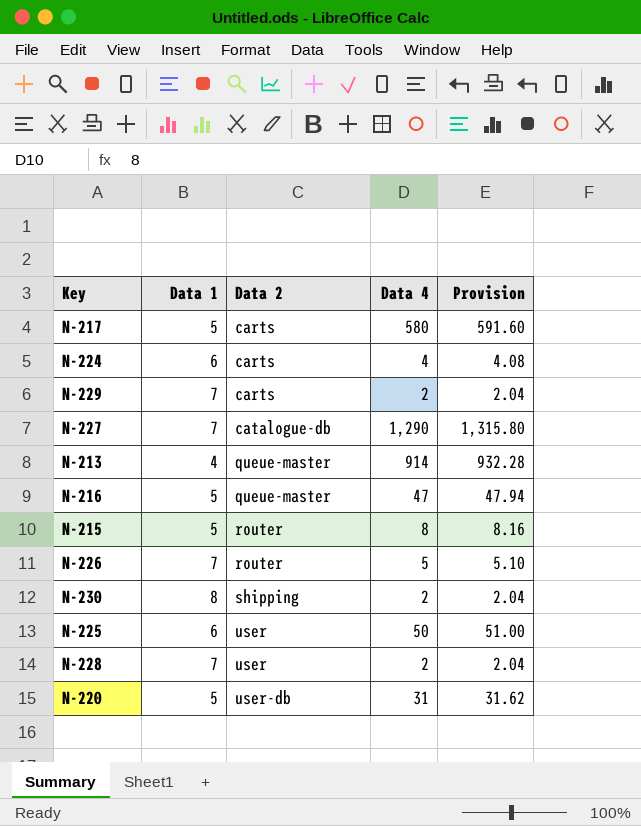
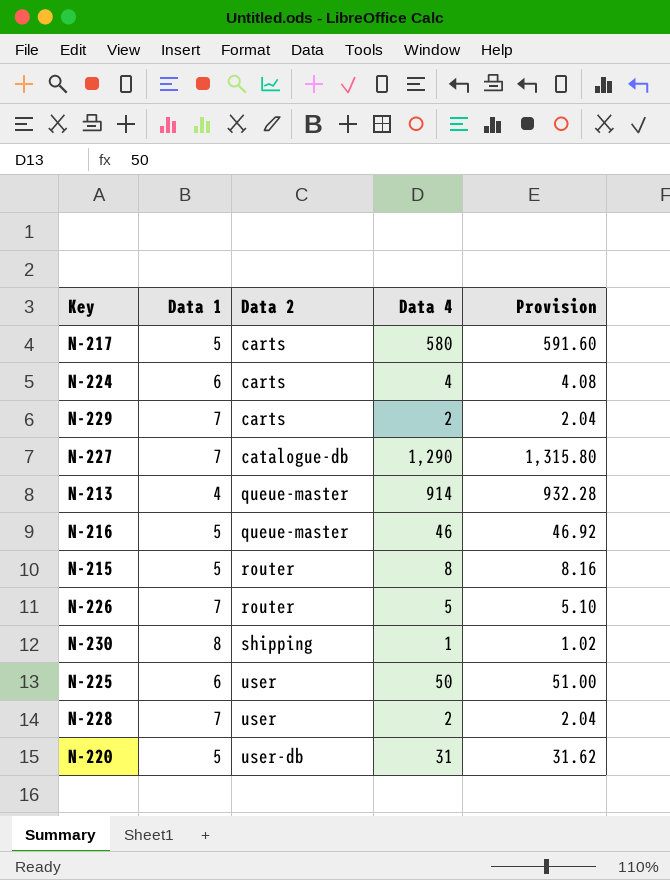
N-216 | Data 4: 47 -> 46
N-216 | Provision: 47.94 -> 46.92
N-230 | Data 4: 2 -> 1
N-230 | Provision: 2.04 -> 1.02

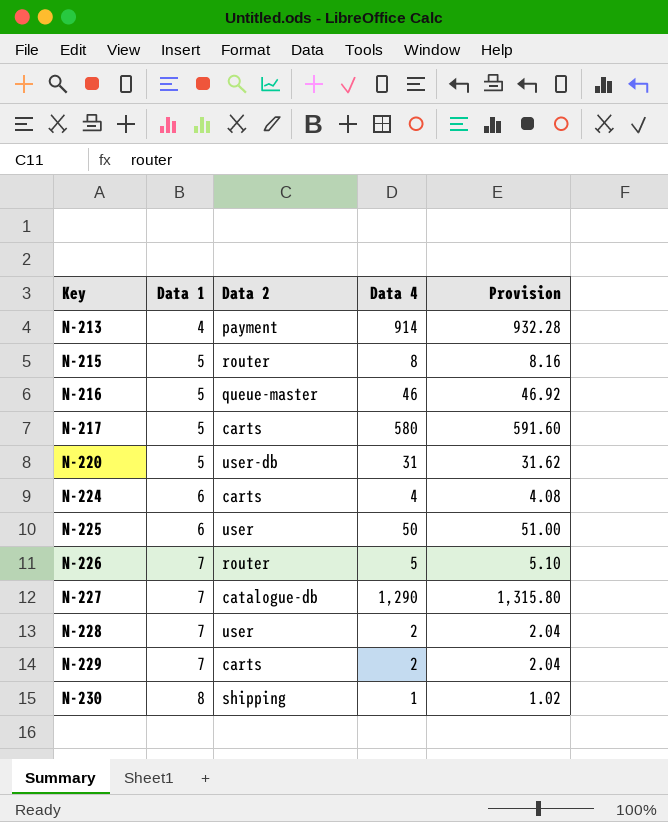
row order: Data 2 ascending -> Key ascending
N-213 | Data 2: queue-master -> payment

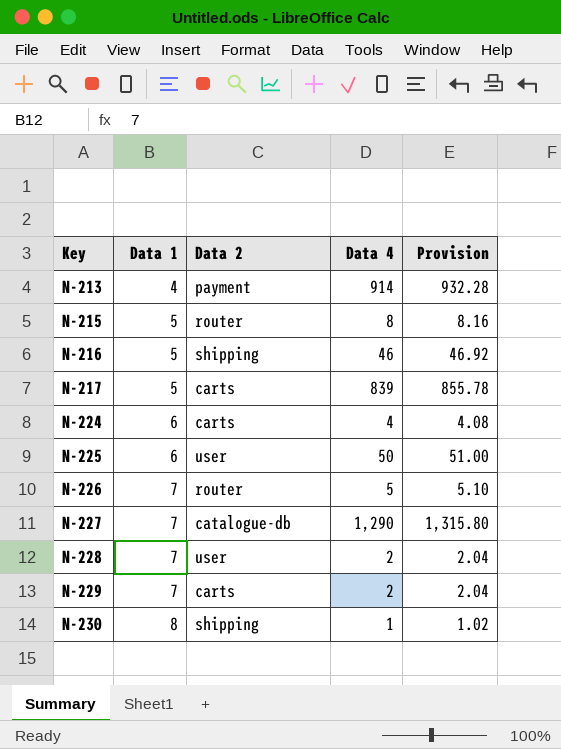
row N-220: 5 | user-db | 31 | 31.62 -> none
N-216 | Data 2: queue-master -> shipping
N-217 | Data 4: 580 -> 839
N-217 | Provision: 591.60 -> 855.78

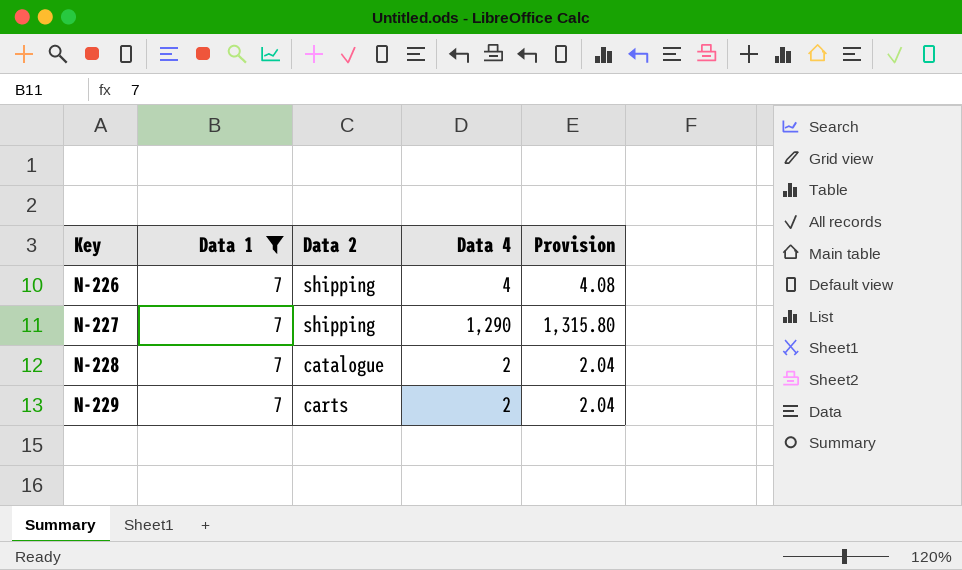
filter: none -> Data 1 = 7
N-226 | Data 2: router -> shipping
N-226 | Data 4: 5 -> 4
N-226 | Provision: 5.10 -> 4.08
N-227 | Data 2: catalogue-db -> shipping
N-228 | Data 2: user -> catalogue

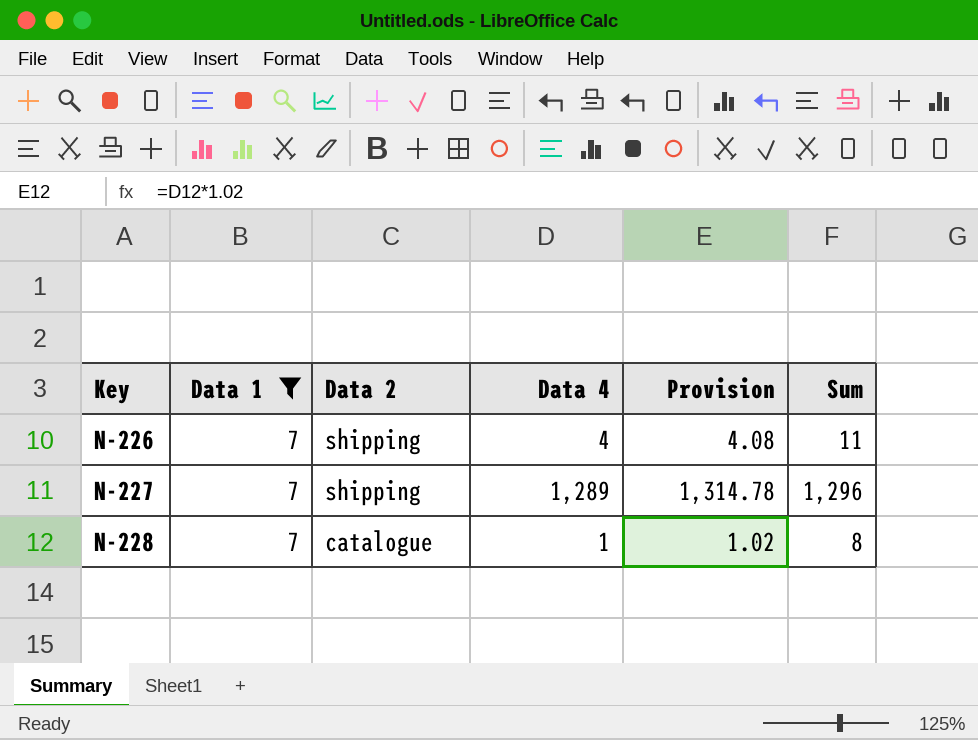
column Sum | formula: none -> [Data 1] + [Data 4]
row N-229: 7 | carts | 2 | 2.04 -> none
N-227 | Data 4: 1,290 -> 1,289
N-227 | Provision: 1,315.80 -> 1,314.78
N-228 | Data 4: 2 -> 1
N-228 | Provision: 2.04 -> 1.02

